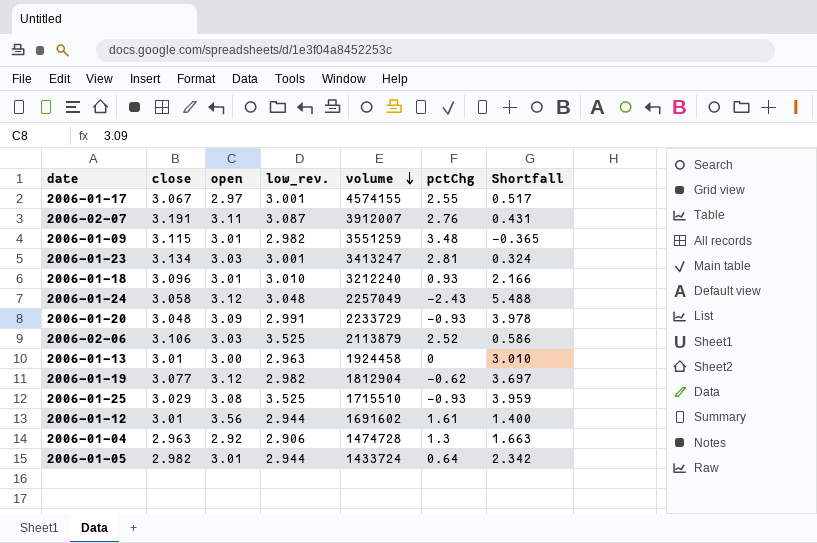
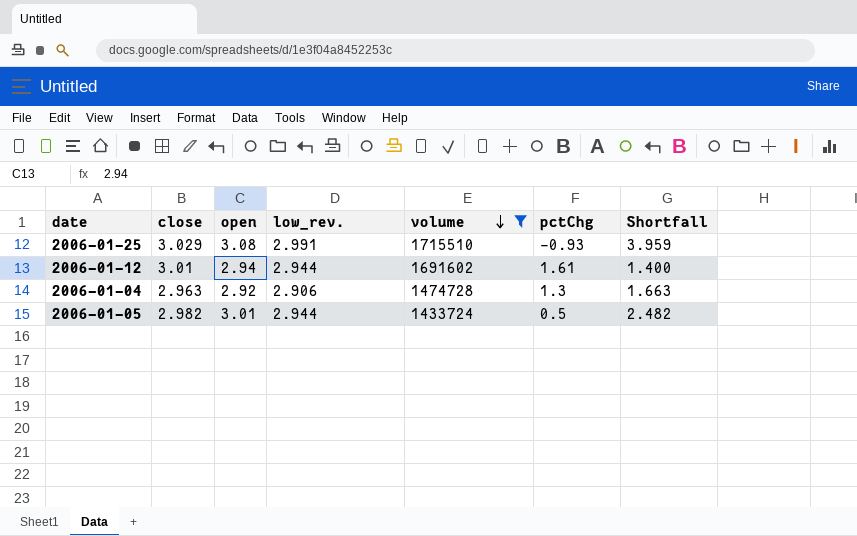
filter: none -> volume <= 1715510
2006-01-25 | low_rev.: 3.525 -> 2.991
2006-01-12 | open: 3.56 -> 2.94
2006-01-05 | pctChg: 0.64 -> 0.5
2006-01-05 | Shortfall: 2.342 -> 2.482

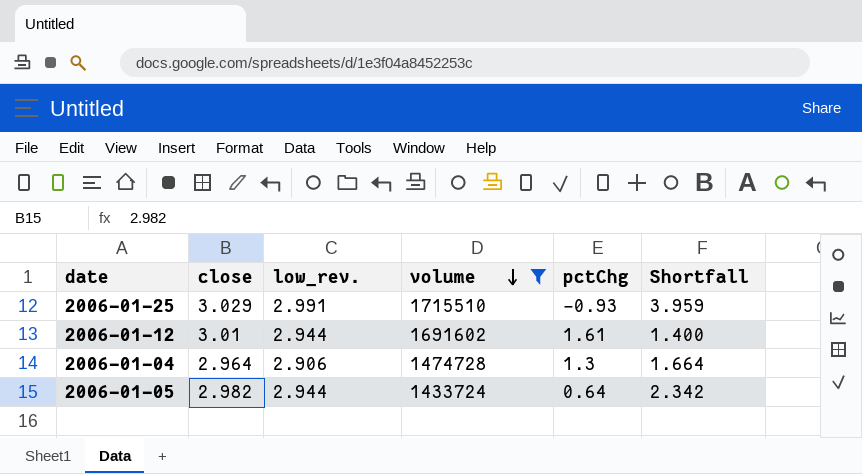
column open | position: 3 -> none
2006-01-04 | close: 2.963 -> 2.964
2006-01-04 | Shortfall: 1.663 -> 1.664
2006-01-05 | pctChg: 0.5 -> 0.64
2006-01-05 | Shortfall: 2.482 -> 2.342

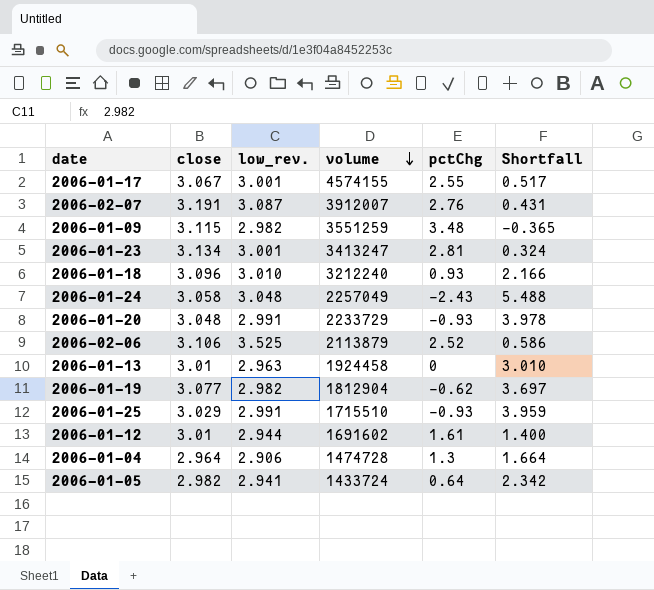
filter: volume <= 1715510 -> none
2006-01-05 | low_rev.: 2.944 -> 2.941

